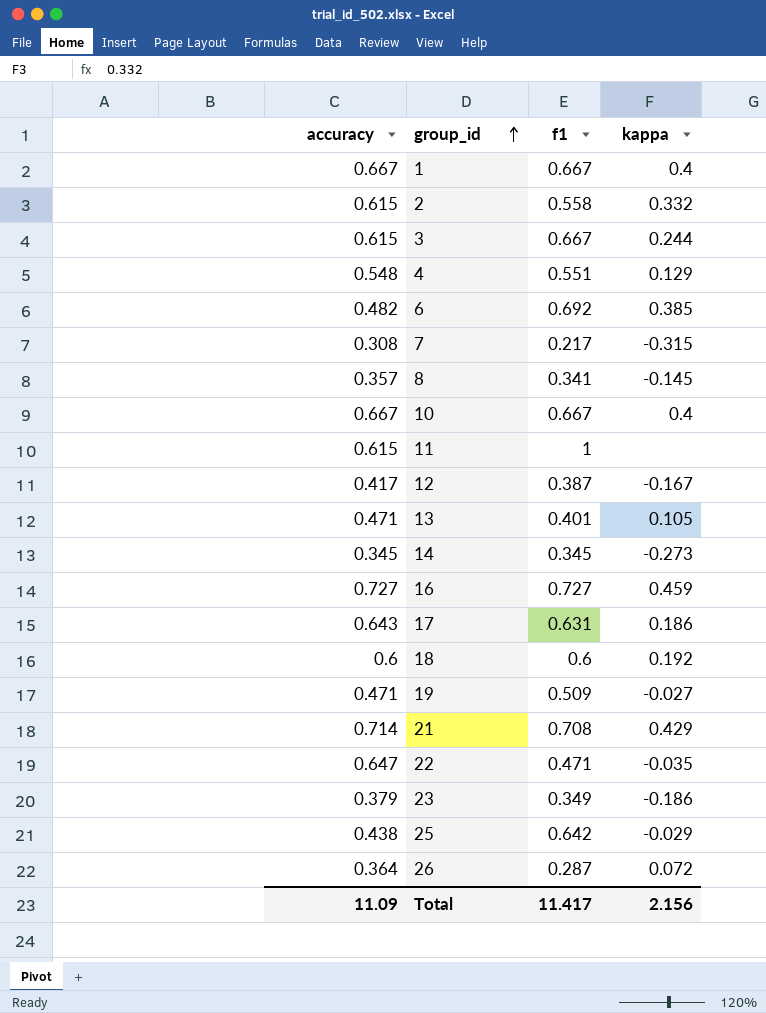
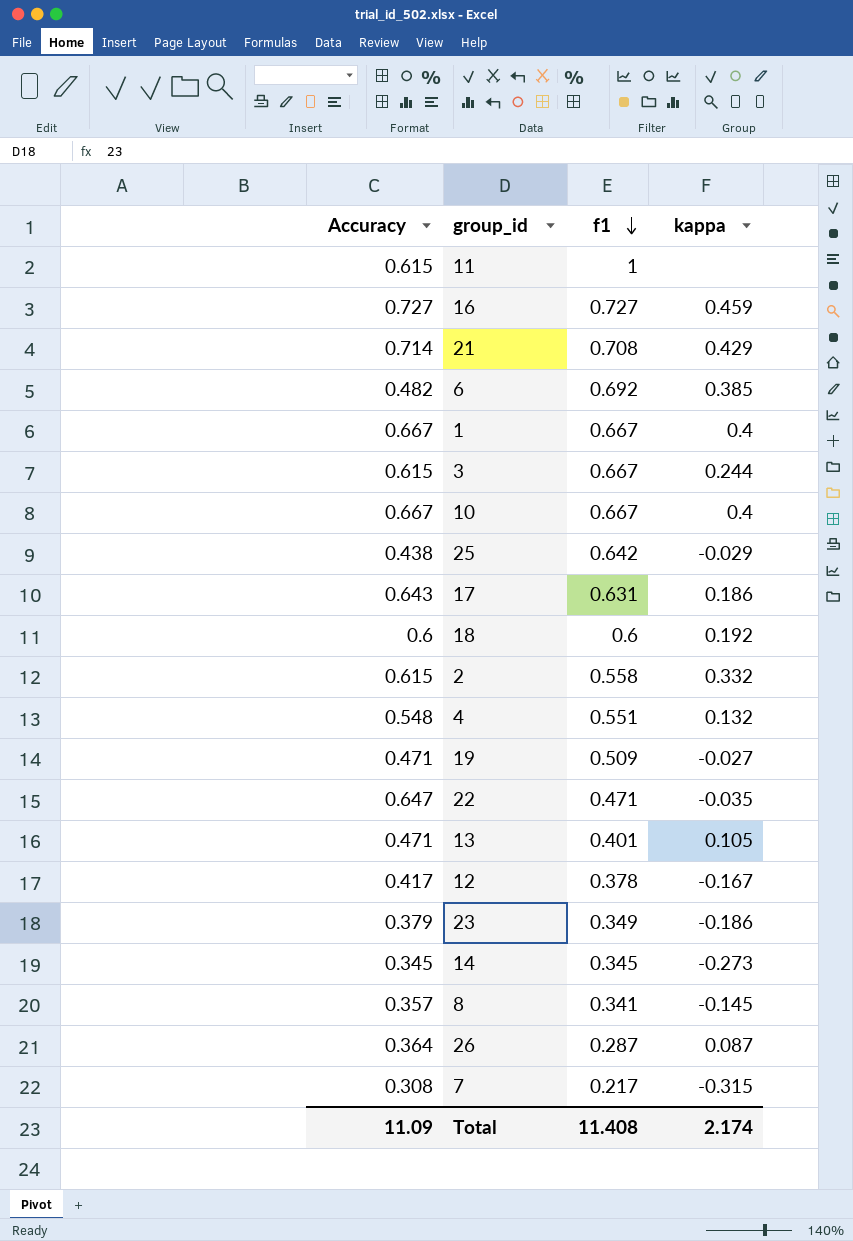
row order: group_id ascending -> f1 descending
column name: accuracy -> Accuracy
4 | kappa: 0.129 -> 0.132
12 | f1: 0.387 -> 0.378
26 | kappa: 0.072 -> 0.087
Total | f1: 11.417 -> 11.408
Total | kappa: 2.156 -> 2.174

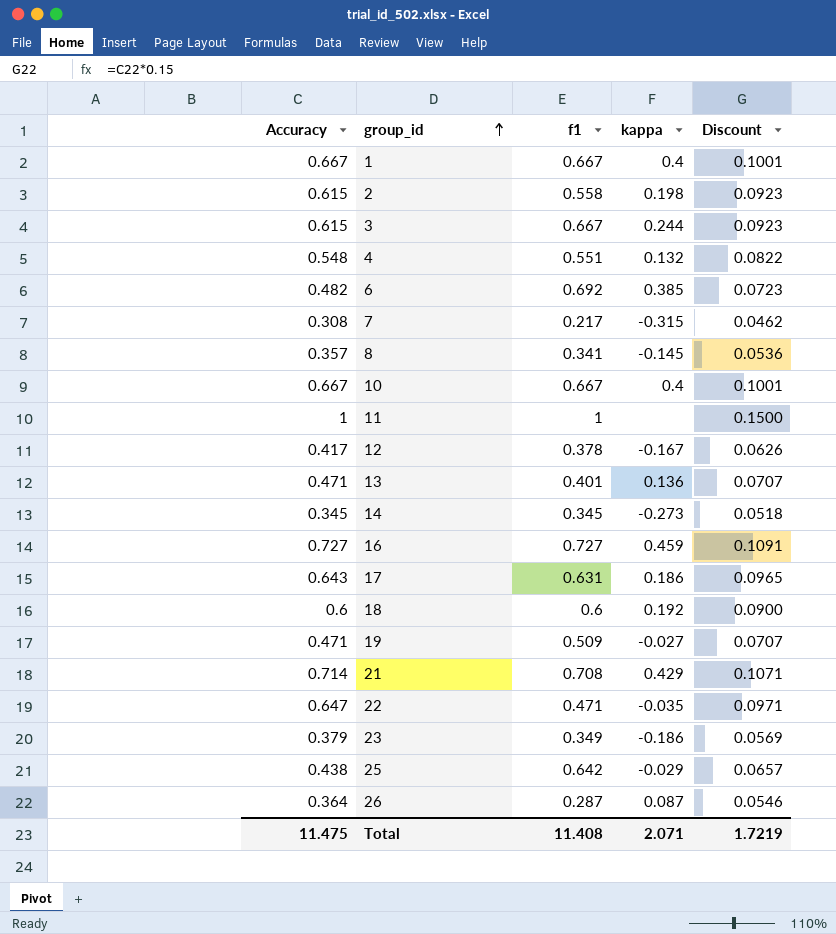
row order: f1 descending -> group_id ascending
column Discount | formula: none -> [Accuracy] * 0.15
2 | kappa: 0.332 -> 0.198
11 | Accuracy: 0.615 -> 1
13 | kappa: 0.105 -> 0.136
Total | Accuracy: 11.09 -> 11.475
Total | kappa: 2.174 -> 2.071

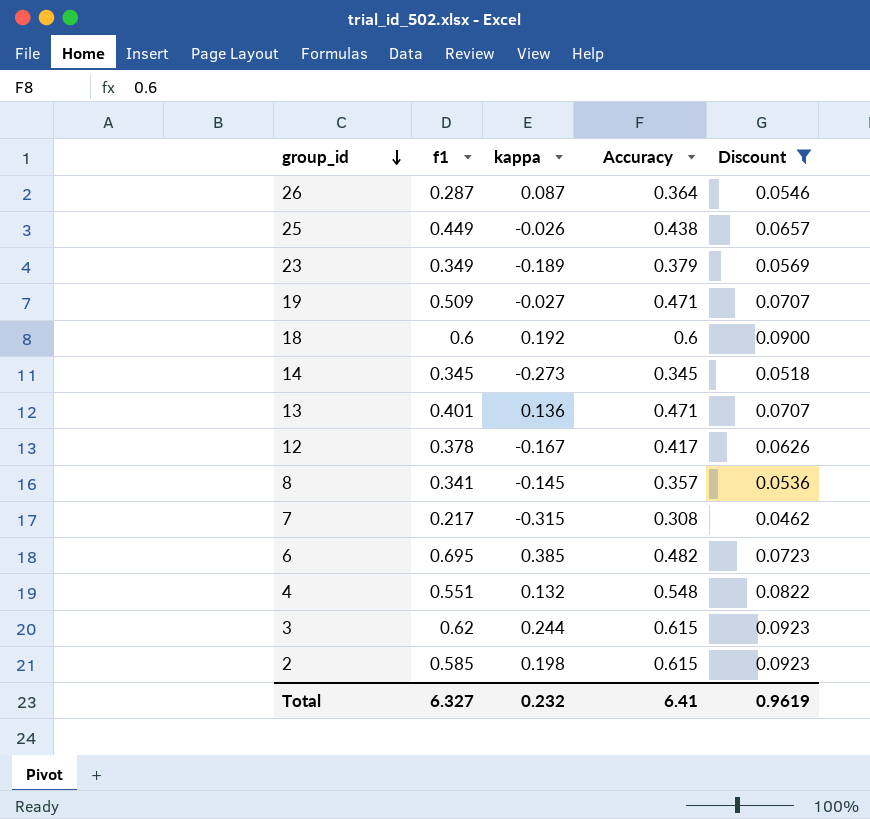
filter: none -> Discount <= 0.0923
row order: group_id ascending -> group_id descending
column Accuracy | position: 1 -> 4
25 | f1: 0.642 -> 0.449
25 | kappa: -0.029 -> -0.026
23 | kappa: -0.186 -> -0.189
6 | f1: 0.692 -> 0.695
3 | f1: 0.667 -> 0.62
2 | f1: 0.558 -> 0.585
Total | f1: 11.408 -> 6.327
Total | kappa: 2.071 -> 0.232
Total | Accuracy: 11.475 -> 6.41
Total | Discount: 1.7219 -> 0.9619

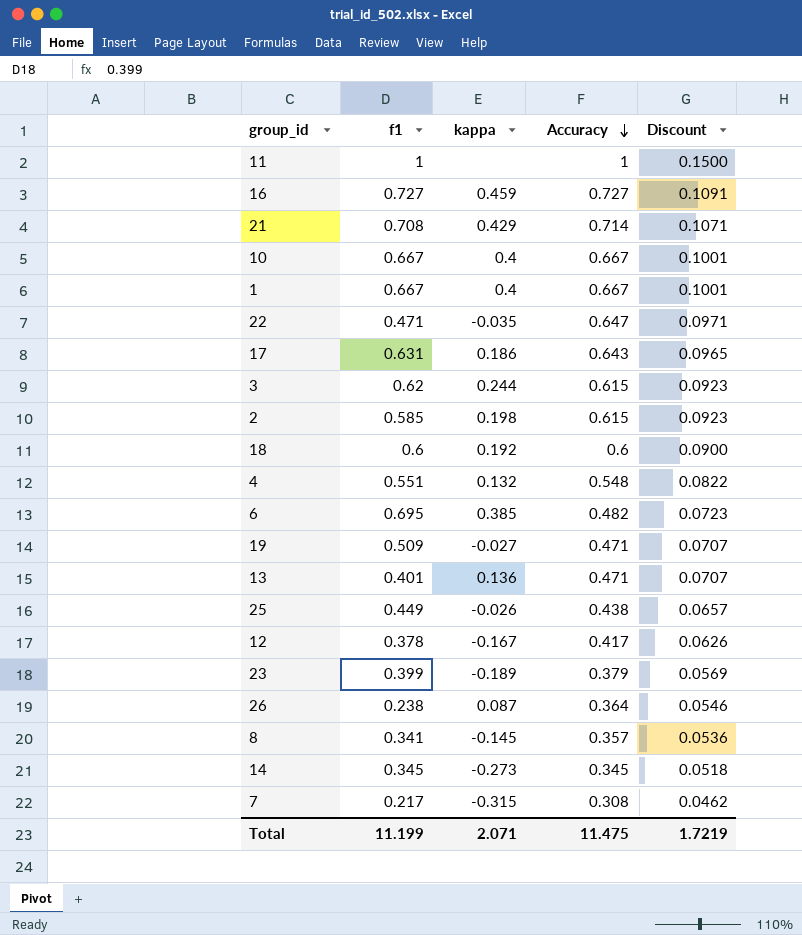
filter: Discount <= 0.0923 -> none
row order: group_id descending -> Accuracy descending
23 | f1: 0.349 -> 0.399
26 | f1: 0.287 -> 0.238
Total | f1: 6.327 -> 11.199
Total | kappa: 0.232 -> 2.071
Total | Accuracy: 6.41 -> 11.475
Total | Discount: 0.9619 -> 1.7219

